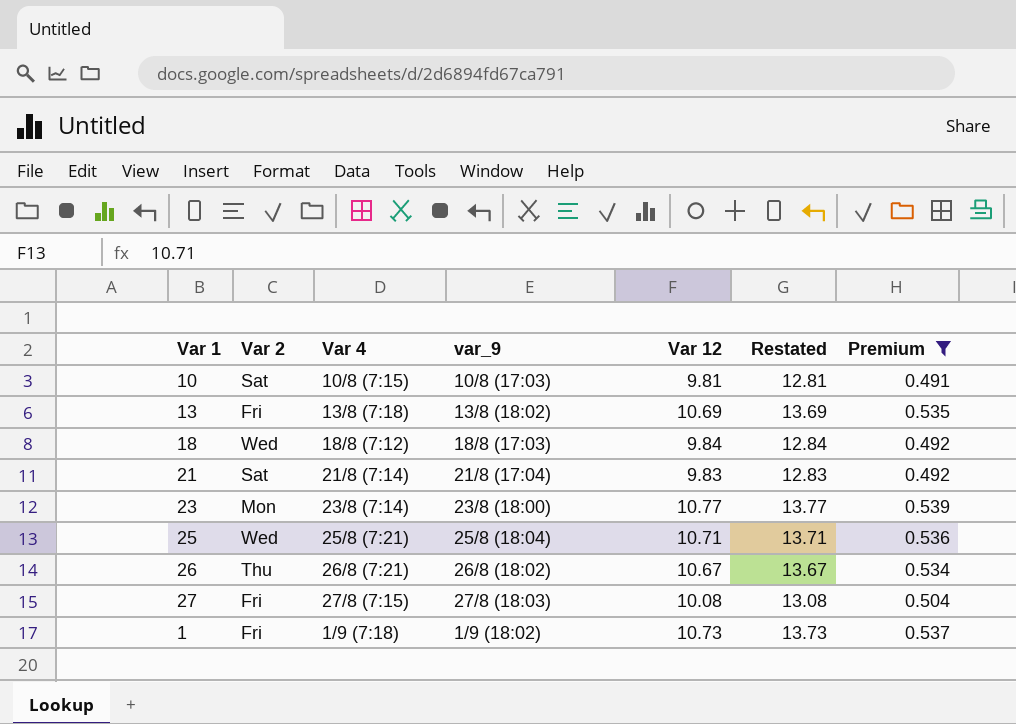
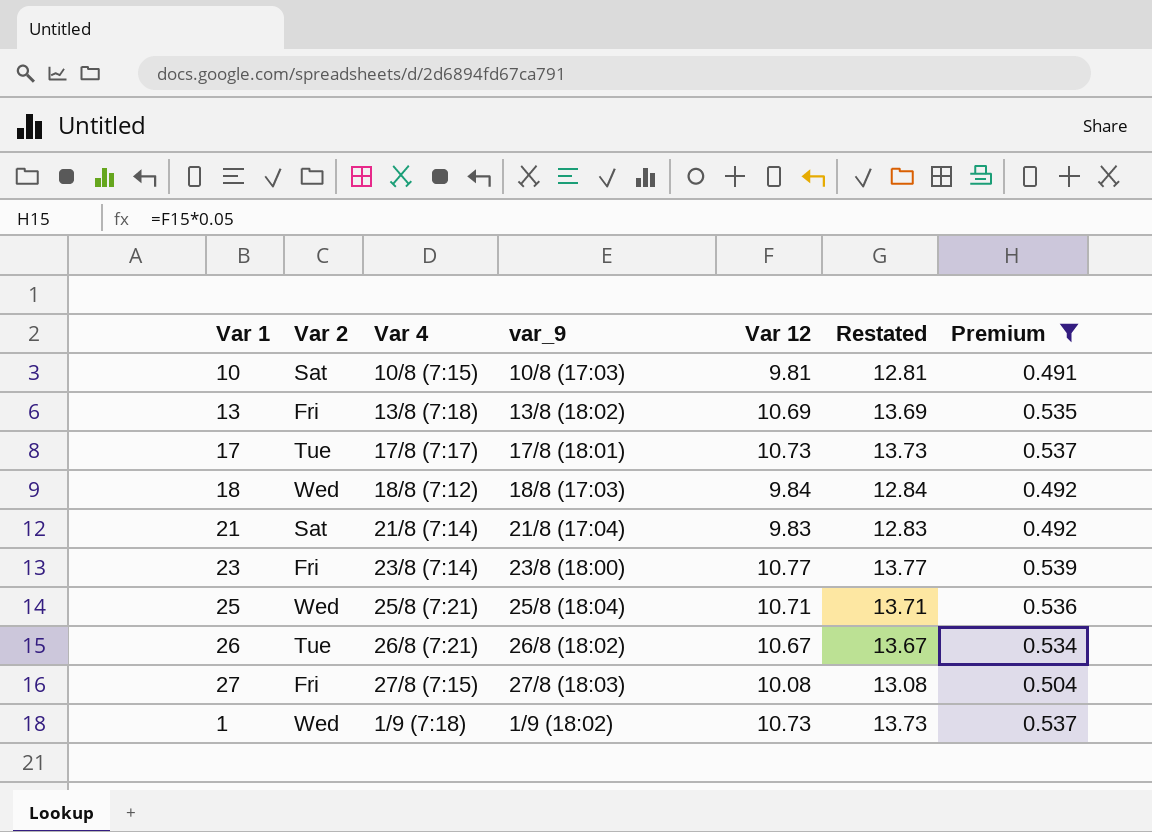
row 17: none -> Tue | 17/8 (7:17) | 17/8 (18:01) | 10.73 | 13.73 | 0.537
23 | Var 2: Mon -> Fri
26 | Var 2: Thu -> Tue
1 | Var 2: Fri -> Wed

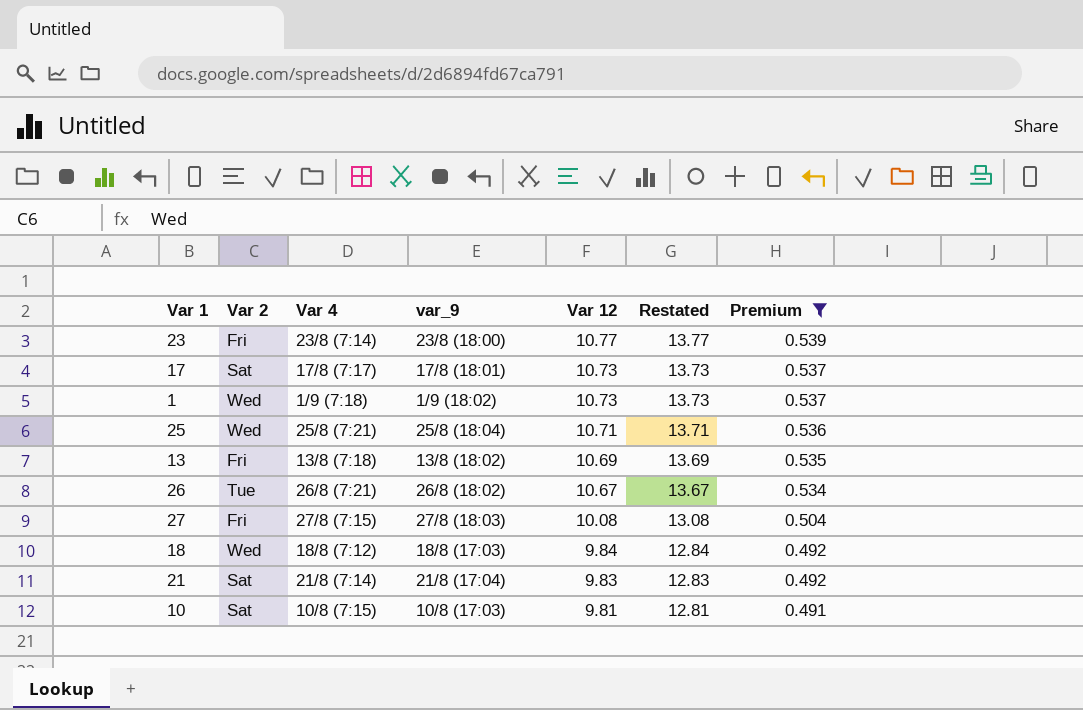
row order: none -> Var 12 descending
17 | Var 2: Tue -> Sat

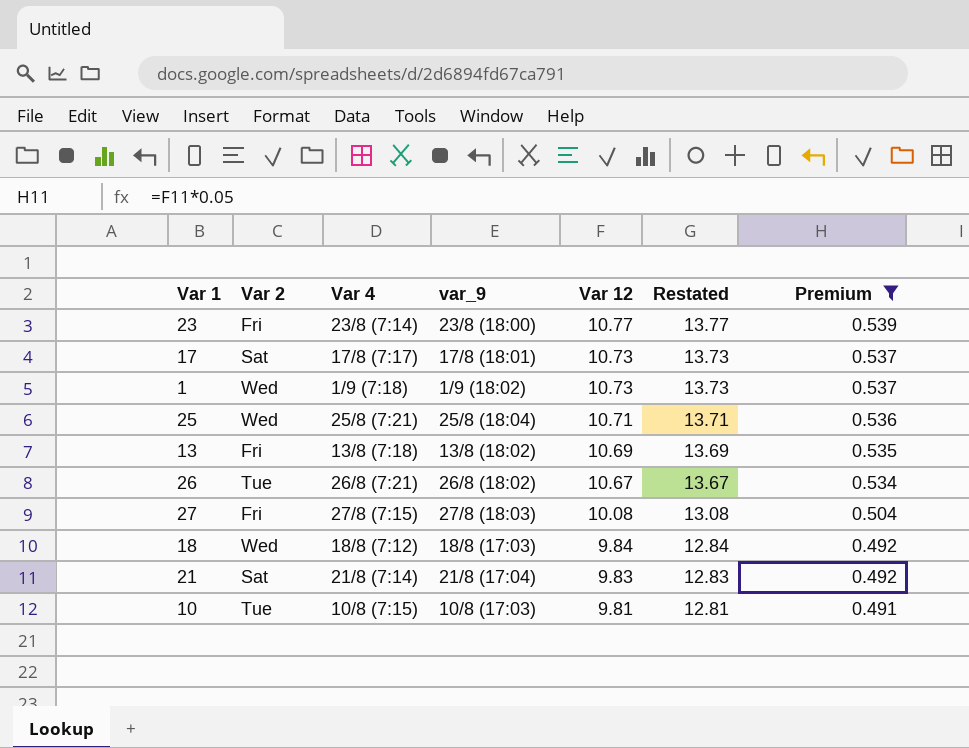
10 | Var 2: Sat -> Tue

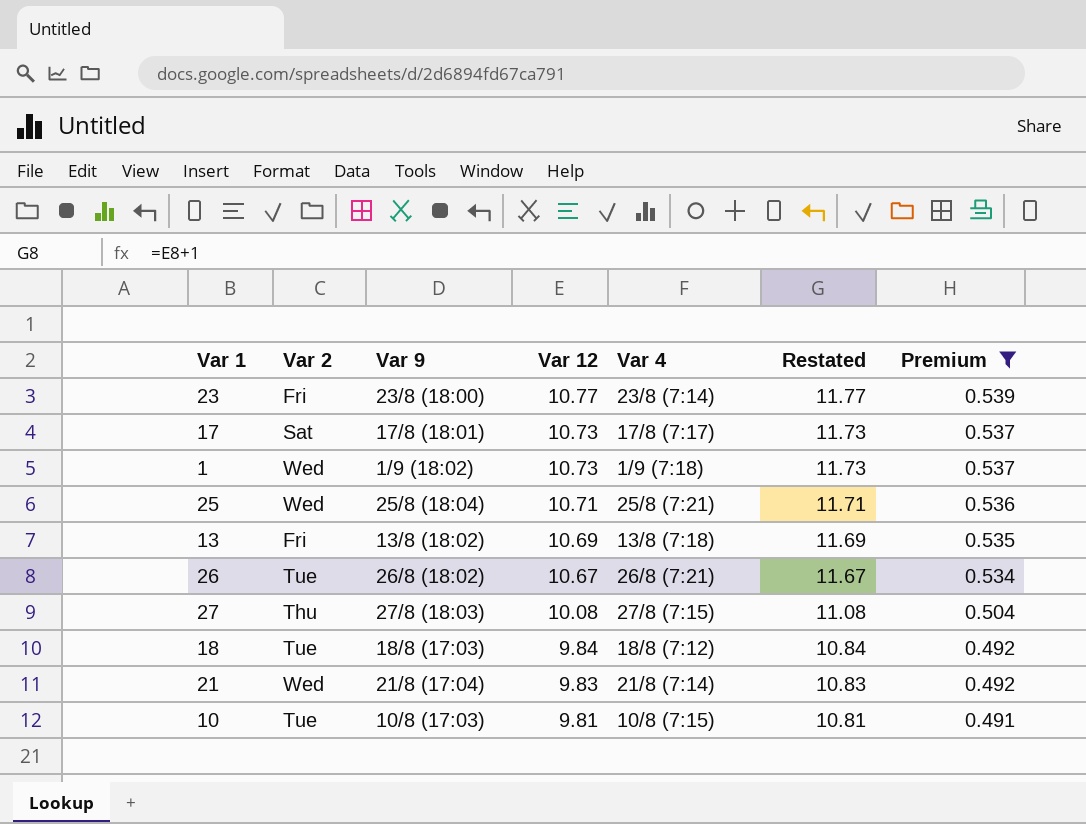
column name: var_9 -> Var 9
column Var 4 | position: 3 -> 5
column Restated | formula: [Var 12] + 3 -> [Var 12] + 1
27 | Var 2: Fri -> Thu
18 | Var 2: Wed -> Tue
21 | Var 2: Sat -> Wed

